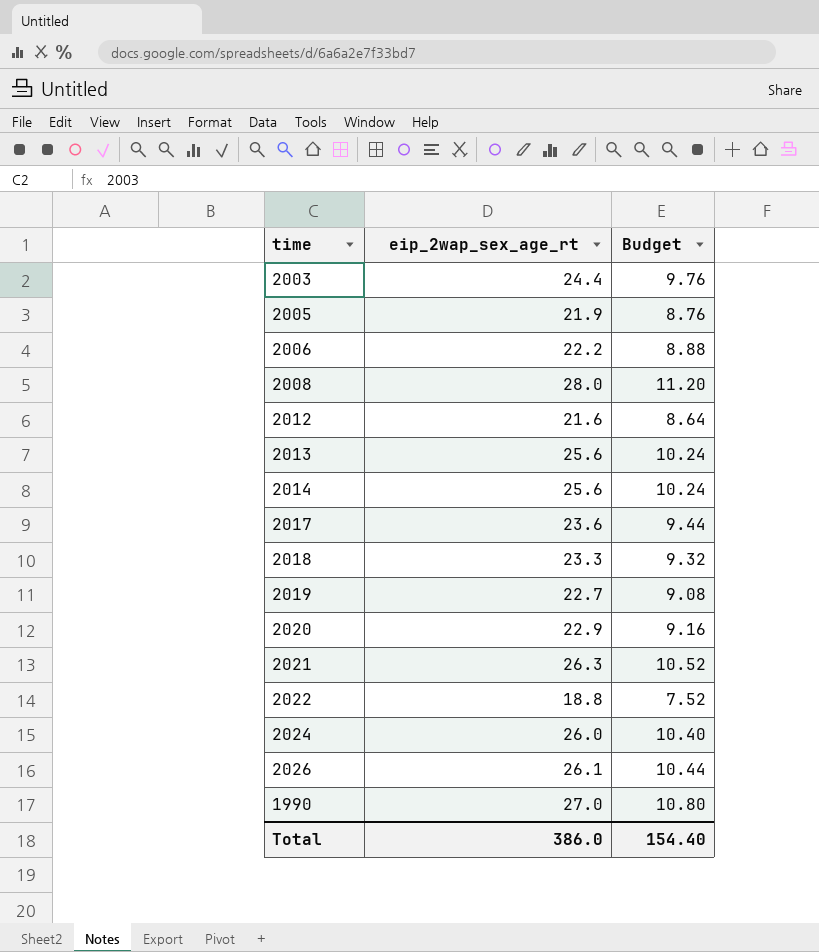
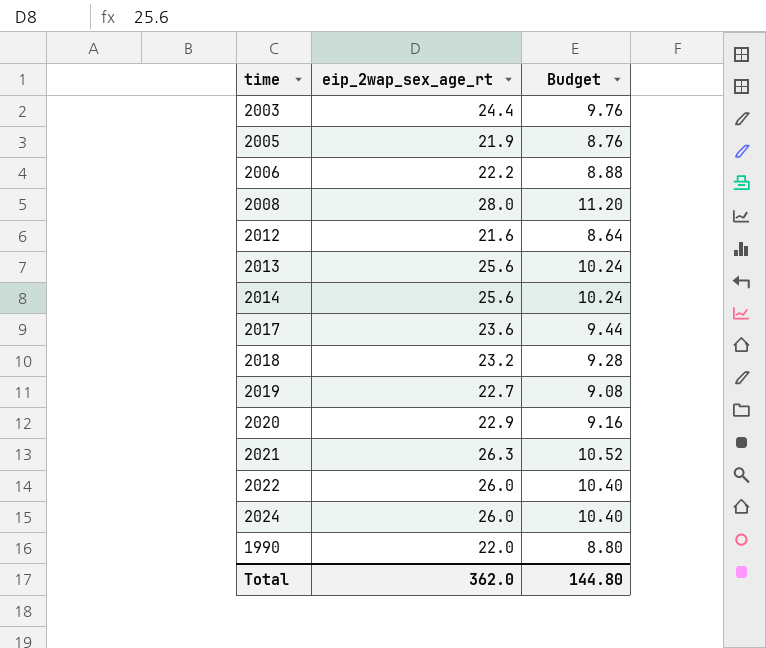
row 2026: 26.1 | 10.44 -> none
2018 | eip_2wap_sex_age_rt: 23.3 -> 23.2
2018 | Budget: 9.32 -> 9.28
2022 | eip_2wap_sex_age_rt: 18.8 -> 26.0
2022 | Budget: 7.52 -> 10.40
1990 | eip_2wap_sex_age_rt: 27.0 -> 22.0
1990 | Budget: 10.80 -> 8.80
Total | eip_2wap_sex_age_rt: 386.0 -> 362.0
Total | Budget: 154.40 -> 144.80

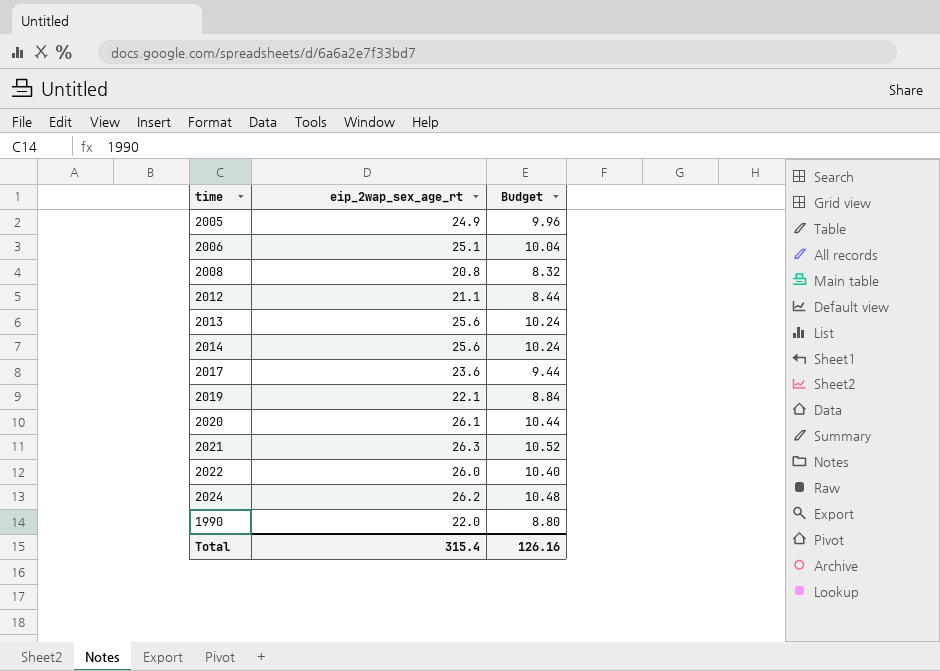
row 2003: 24.4 | 9.76 -> none
row 2018: 23.2 | 9.28 -> none
2005 | eip_2wap_sex_age_rt: 21.9 -> 24.9
2005 | Budget: 8.76 -> 9.96
2006 | eip_2wap_sex_age_rt: 22.2 -> 25.1
2006 | Budget: 8.88 -> 10.04
2008 | eip_2wap_sex_age_rt: 28.0 -> 20.8
2008 | Budget: 11.20 -> 8.32
2012 | eip_2wap_sex_age_rt: 21.6 -> 21.1
2012 | Budget: 8.64 -> 8.44
2019 | eip_2wap_sex_age_rt: 22.7 -> 22.1
2019 | Budget: 9.08 -> 8.84
2020 | eip_2wap_sex_age_rt: 22.9 -> 26.1
2020 | Budget: 9.16 -> 10.44
2024 | eip_2wap_sex_age_rt: 26.0 -> 26.2
2024 | Budget: 10.40 -> 10.48
Total | eip_2wap_sex_age_rt: 362.0 -> 315.4
Total | Budget: 144.80 -> 126.16

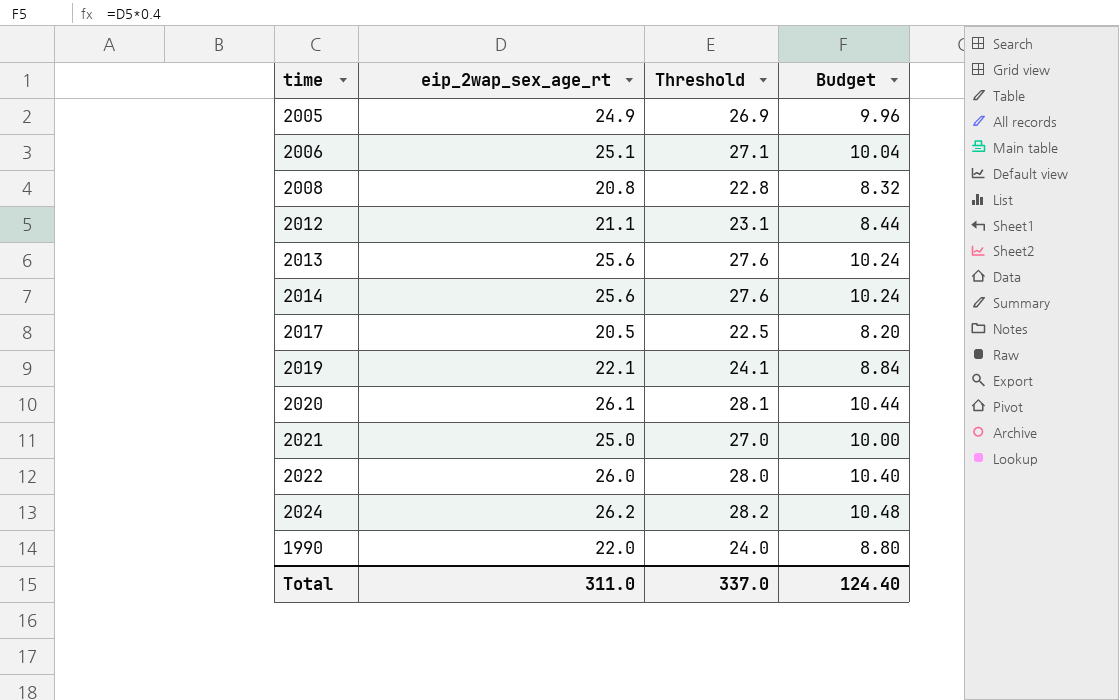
column Threshold | formula: none -> [eip_2wap_sex_age_rt] + 2
2017 | eip_2wap_sex_age_rt: 23.6 -> 20.5
2017 | Budget: 9.44 -> 8.20
2021 | eip_2wap_sex_age_rt: 26.3 -> 25.0
2021 | Budget: 10.52 -> 10.00
Total | eip_2wap_sex_age_rt: 315.4 -> 311.0
Total | Budget: 126.16 -> 124.40

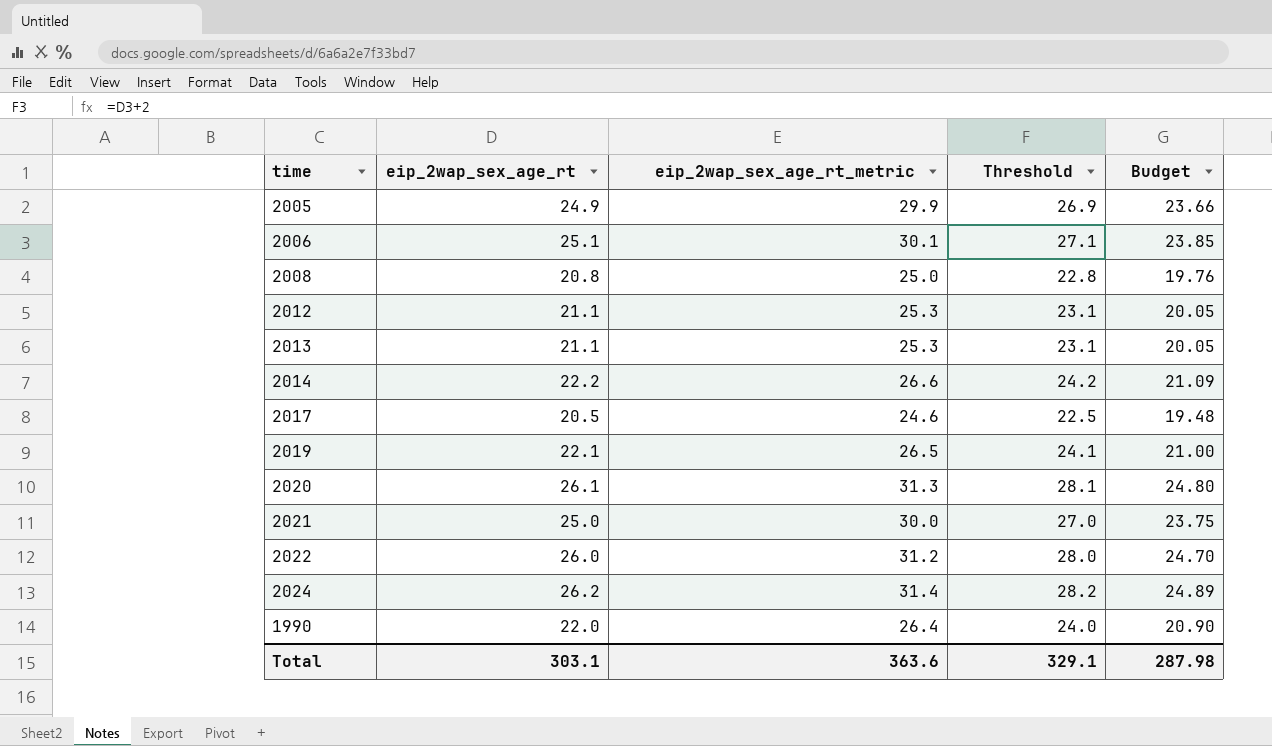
column eip_2wap_sex_age_rt_metric | formula: none -> [eip_2wap_sex_age_rt] * 1.2
column Budget | formula: [eip_2wap_sex_age_rt] * 0.4 -> [eip_2wap_sex_age_rt] * 0.95
2013 | eip_2wap_sex_age_rt: 25.6 -> 21.1
2013 | Threshold: 27.6 -> 23.1
2014 | eip_2wap_sex_age_rt: 25.6 -> 22.2
2014 | Threshold: 27.6 -> 24.2
Total | eip_2wap_sex_age_rt: 311.0 -> 303.1
Total | Threshold: 337.0 -> 329.1
Total | Budget: 124.40 -> 287.98

